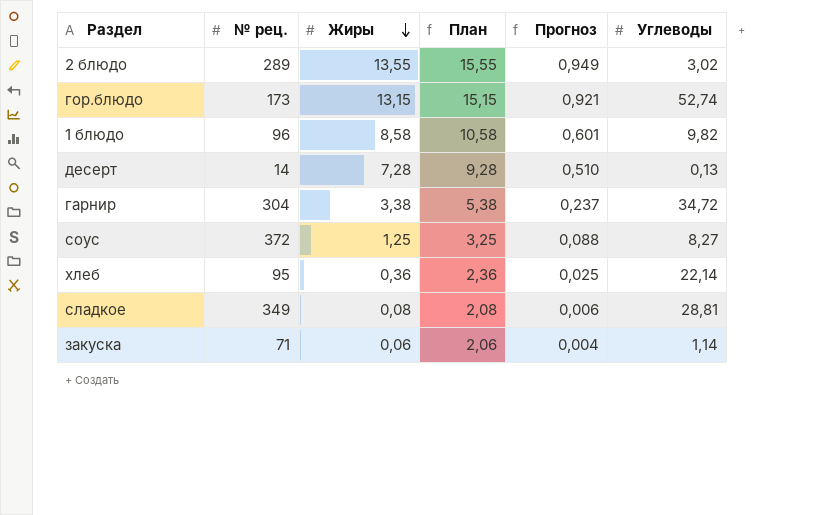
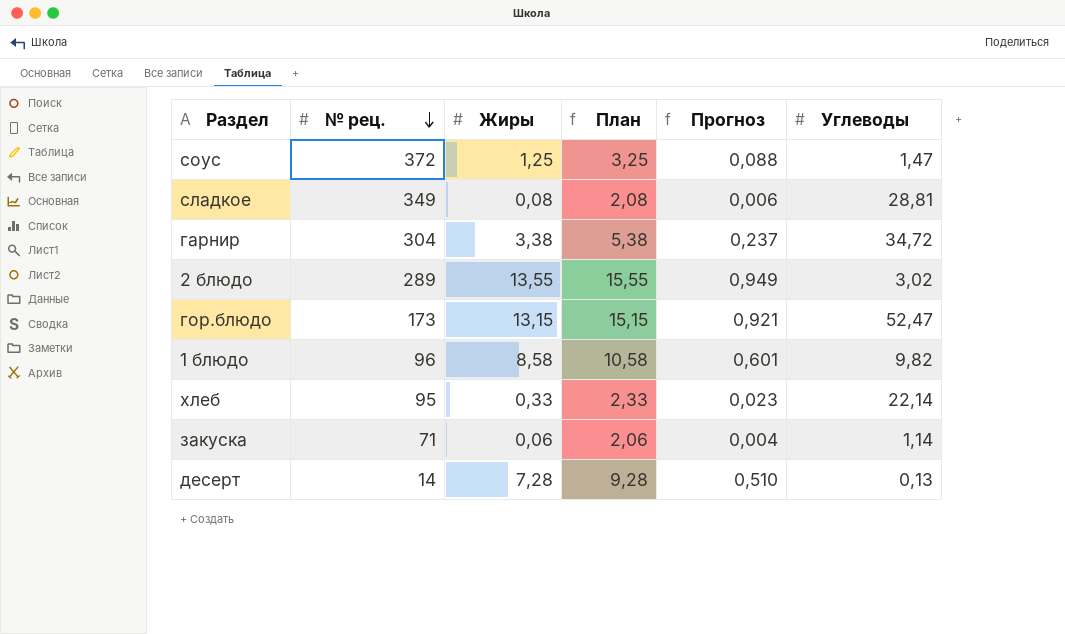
row order: Жиры descending -> № рец. descending
соус | Углеводы: 8,27 -> 1,47
гор.блюдо | Углеводы: 52,74 -> 52,47
хлеб | Жиры: 0,36 -> 0,33
хлеб | План: 2,36 -> 2,33
хлеб | Прогноз: 0,025 -> 0,023

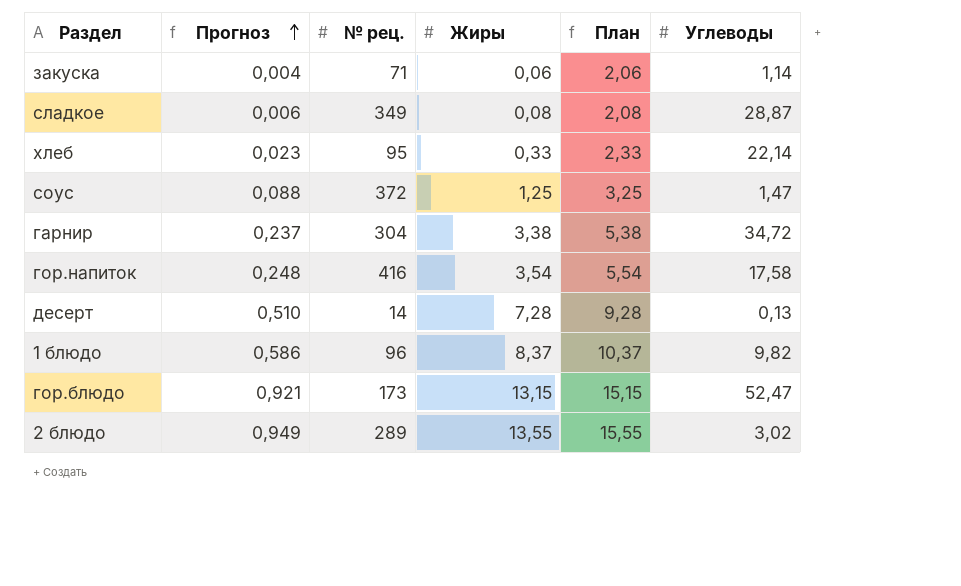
row order: № рец. descending -> Прогноз ascending
column Прогноз | position: 5 -> 2
сладкое | Углеводы: 28,81 -> 28,87
row гор.напиток: none -> 0,248 | 416 | 3,54 | 5,54 | 17,58
1 блюдо | Прогноз: 0,601 -> 0,586
1 блюдо | Жиры: 8,58 -> 8,37
1 блюдо | План: 10,58 -> 10,37

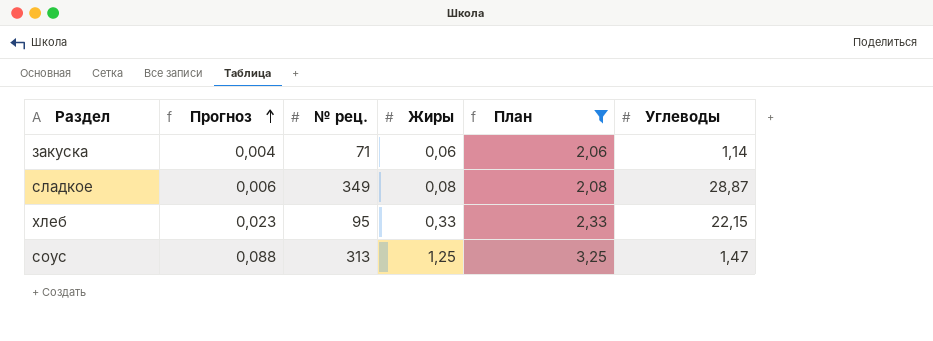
filter: none -> План <= 3,25
хлеб | Углеводы: 22,14 -> 22,15
соус | № рец.: 372 -> 313

